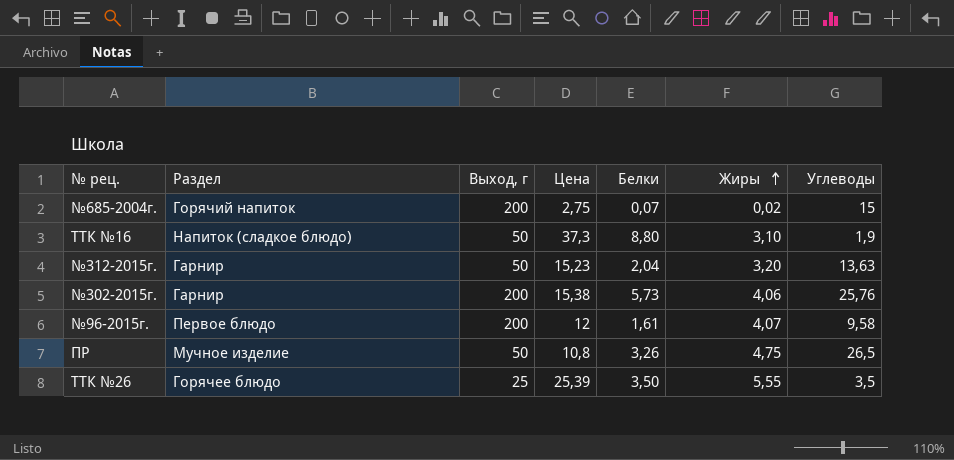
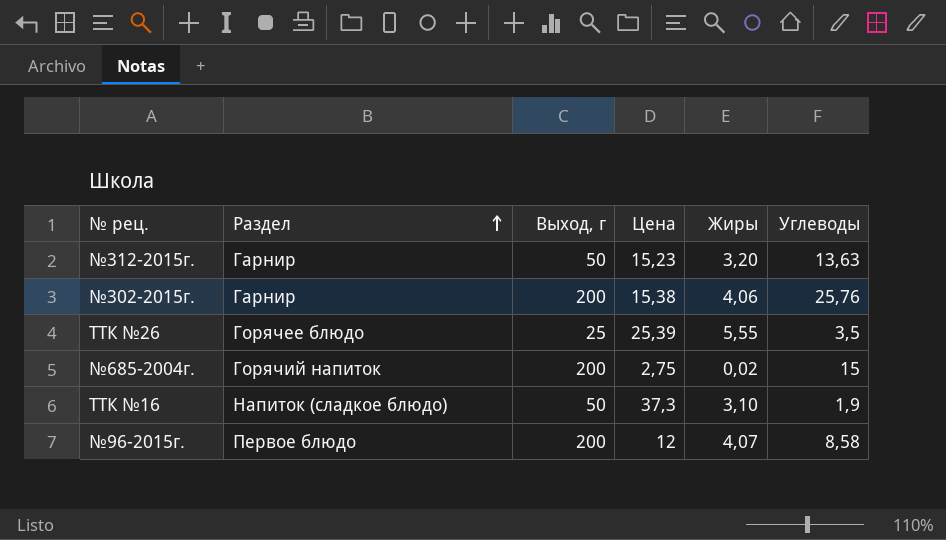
row order: Жиры ascending -> Раздел ascending
column Белки | position: 5 -> none
row ПР: Мучное изделие | 50 | 10,8 | 3,26 | 4,75 | 26,5 -> none
№96-2015г. | Углеводы: 9,58 -> 8,58

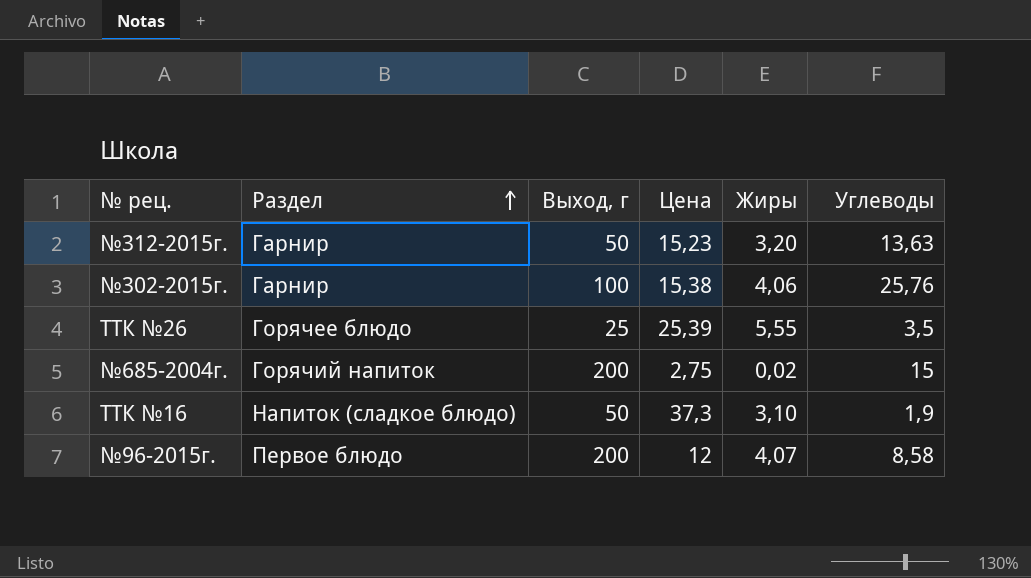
№302-2015г. | Выход, г: 200 -> 100

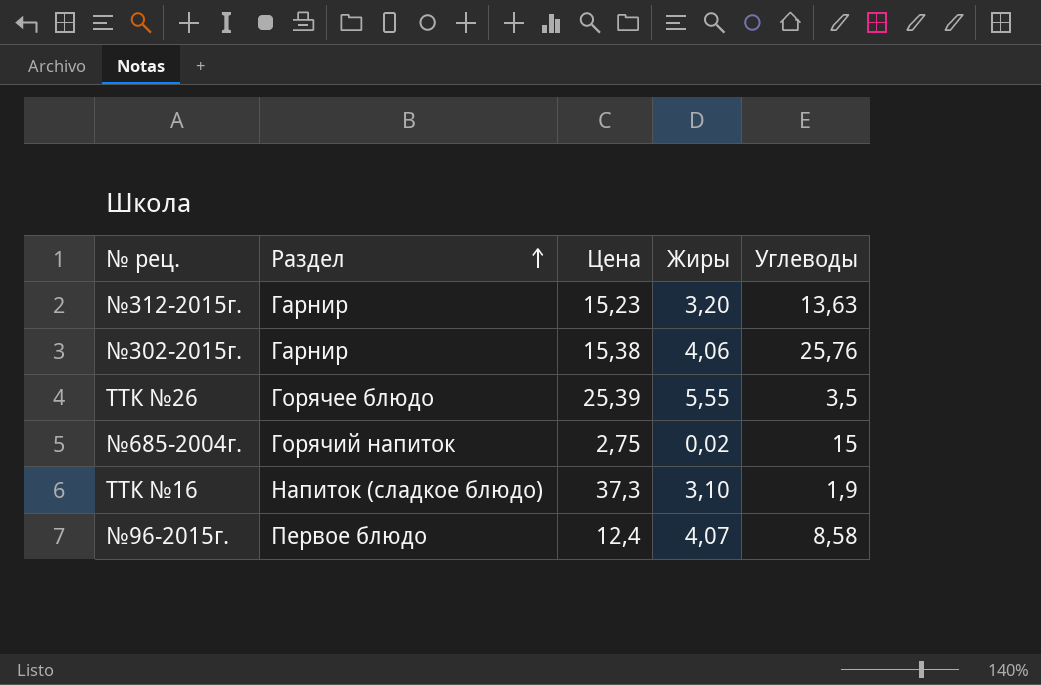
column Выход, г | position: 3 -> none
№96-2015г. | Цена: 12 -> 12,4

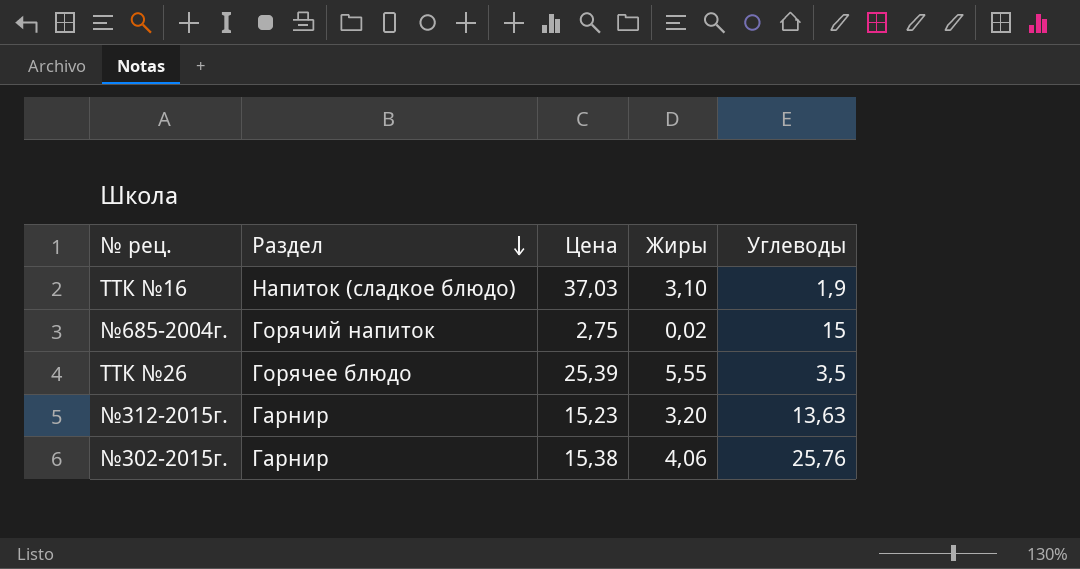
row order: Раздел ascending -> Раздел descending
row №96-2015г.: Первое блюдо | 12,4 | 4,07 | 8,58 -> none
ТТК №16 | Цена: 37,3 -> 37,03

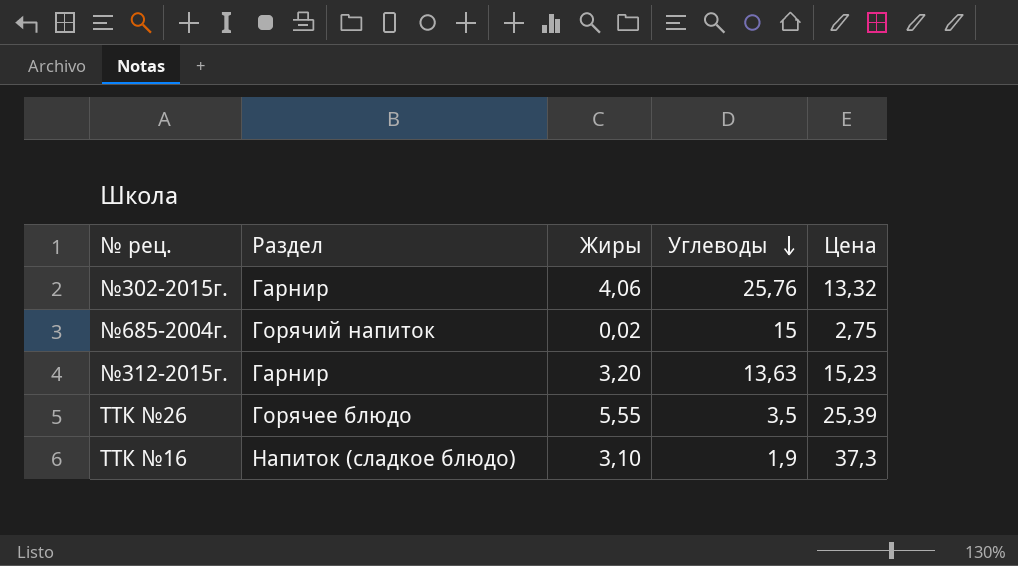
row order: Раздел descending -> Углеводы descending
column Цена | position: 3 -> 5
№302-2015г. | Цена: 15,38 -> 13,32
ТТК №16 | Цена: 37,03 -> 37,3

